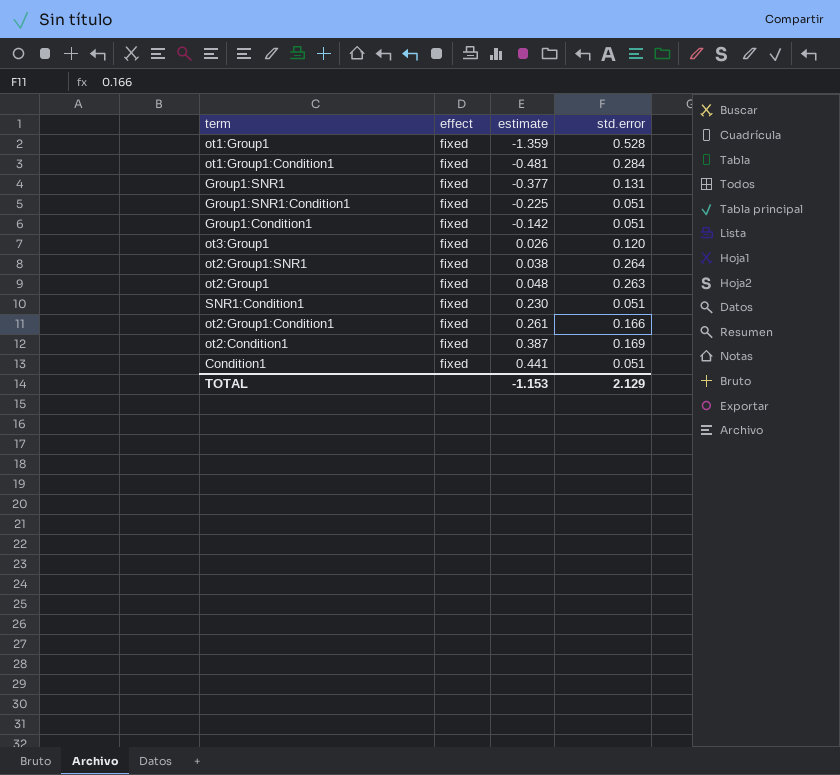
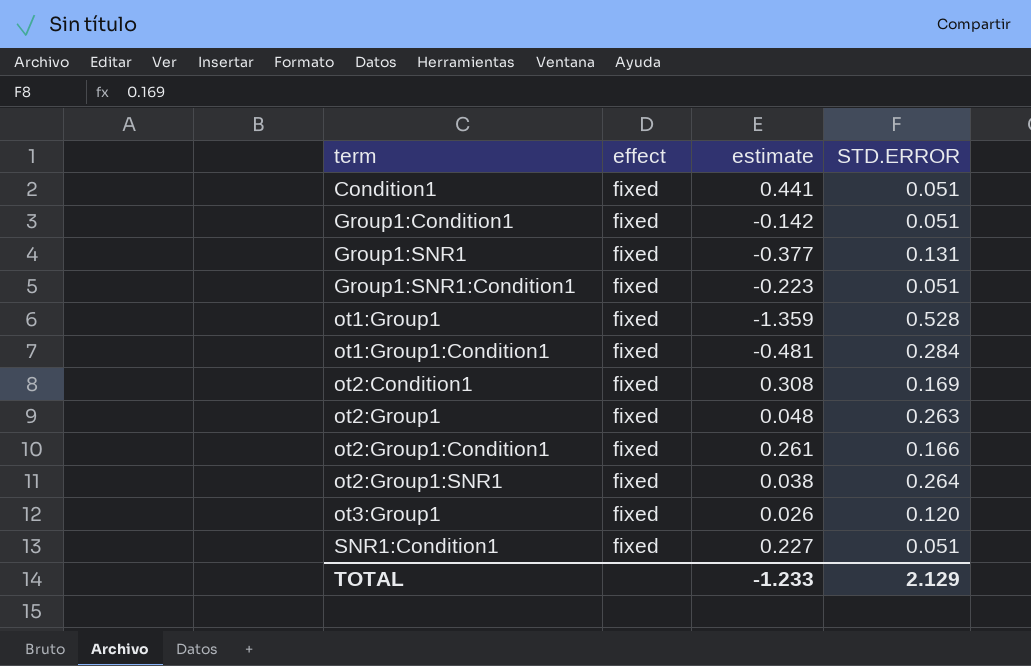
row order: estimate ascending -> term ascending
column name: std.error -> STD.ERROR
Group1:SNR1:Condition1 | estimate: -0.225 -> -0.223
ot2:Condition1 | estimate: 0.387 -> 0.308
SNR1:Condition1 | estimate: 0.230 -> 0.227
TOTAL | estimate: -1.153 -> -1.233

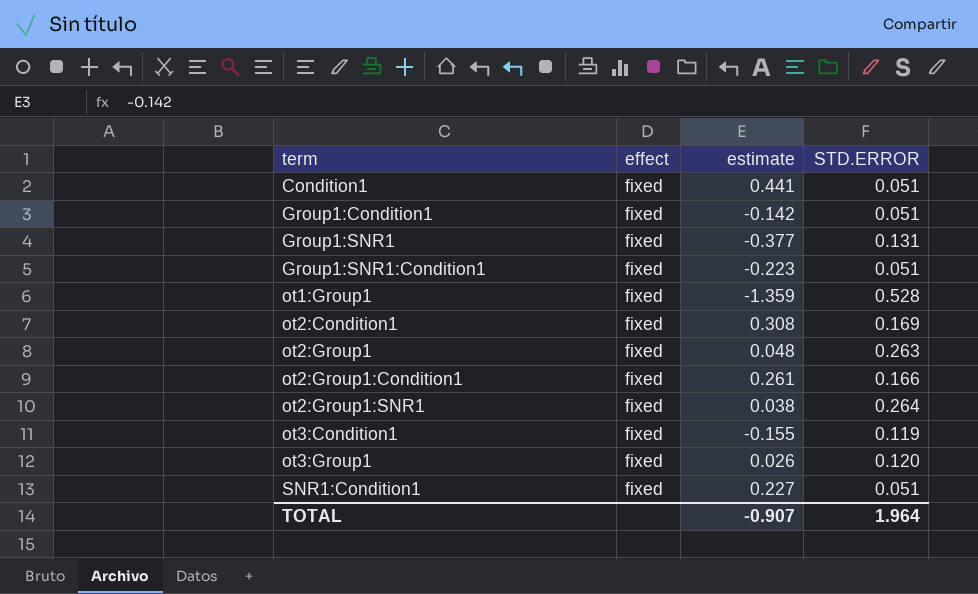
row ot1:Group1:Condition1: fixed | -0.481 | 0.284 -> none
row ot3:Condition1: none -> fixed | -0.155 | 0.119
TOTAL | estimate: -1.233 -> -0.907
TOTAL | STD.ERROR: 2.129 -> 1.964

